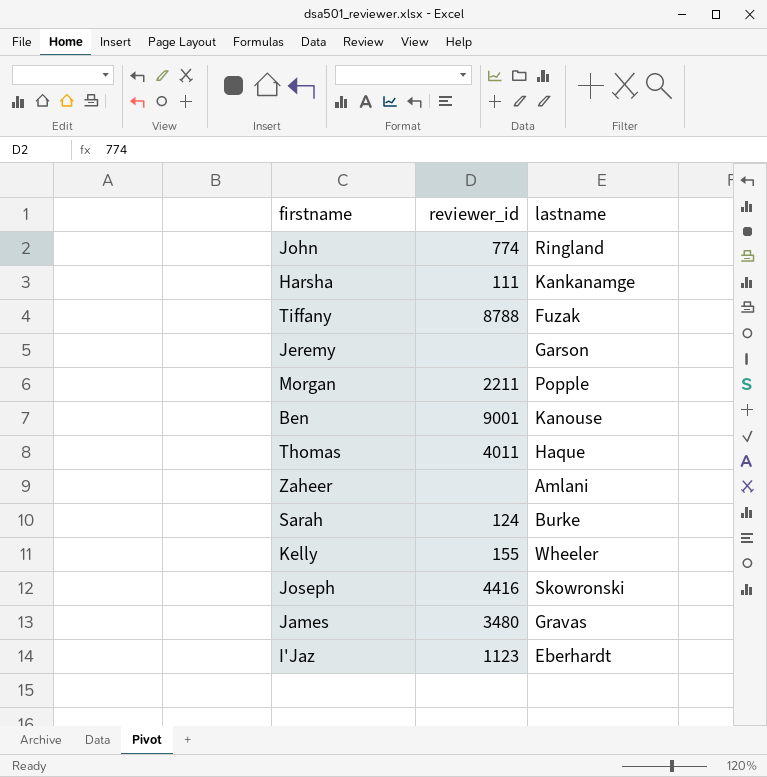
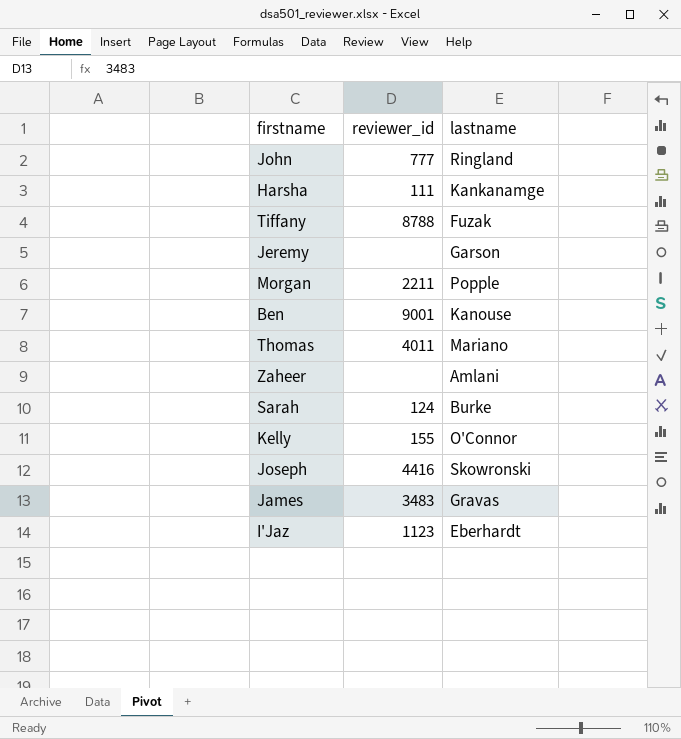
John | reviewer_id: 774 -> 777
Thomas | lastname: Haque -> Mariano
Kelly | lastname: Wheeler -> O'Connor
James | reviewer_id: 3480 -> 3483

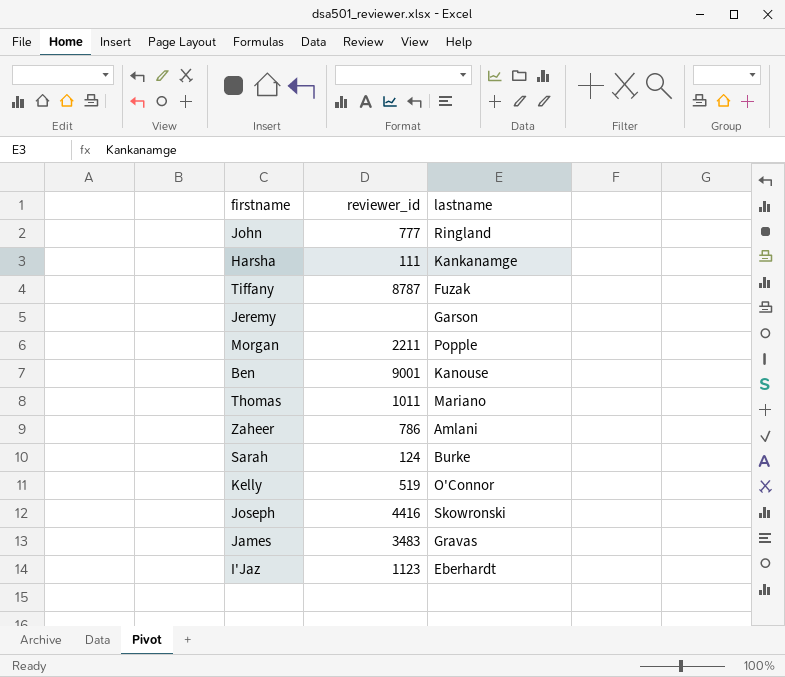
Tiffany | reviewer_id: 8788 -> 8787
Thomas | reviewer_id: 4011 -> 1011
Zaheer | reviewer_id: none -> 786
Kelly | reviewer_id: 155 -> 519

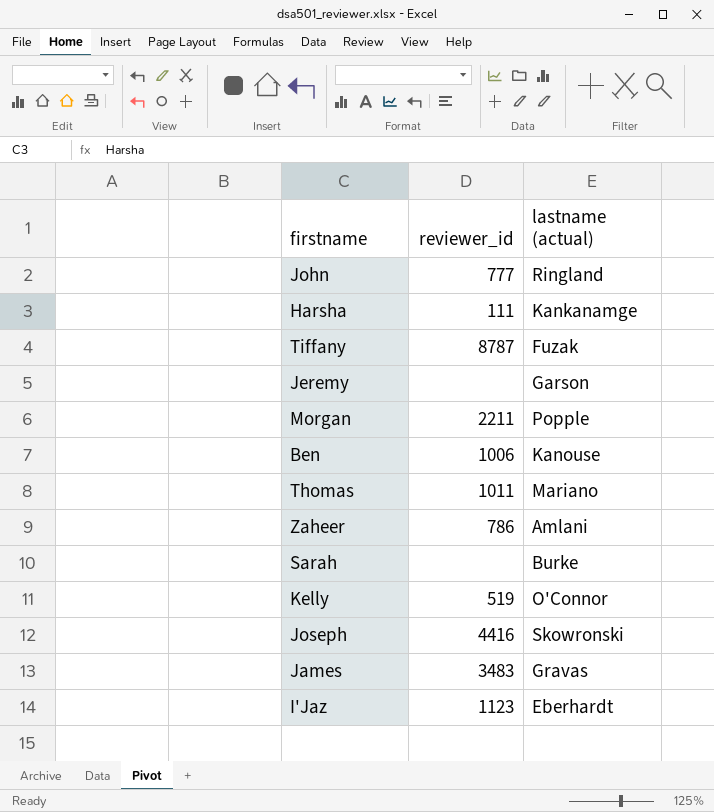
column name: lastname -> lastname (actual)
Ben | reviewer_id: 9001 -> 1006
Sarah | reviewer_id: 124 -> none

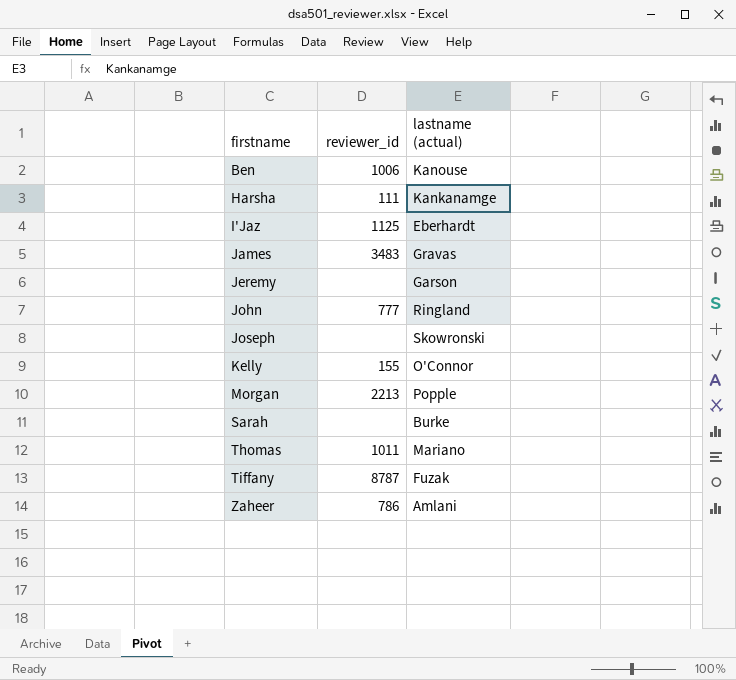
row order: none -> firstname ascending
I'Jaz | reviewer_id: 1123 -> 1125
Joseph | reviewer_id: 4416 -> none
Kelly | reviewer_id: 519 -> 155
Morgan | reviewer_id: 2211 -> 2213

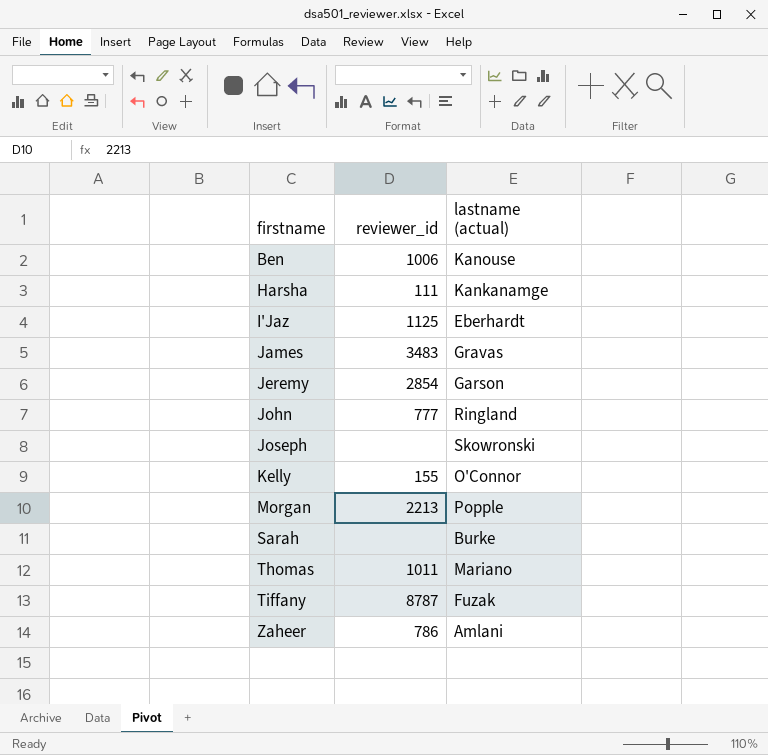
Jeremy | reviewer_id: none -> 2854

